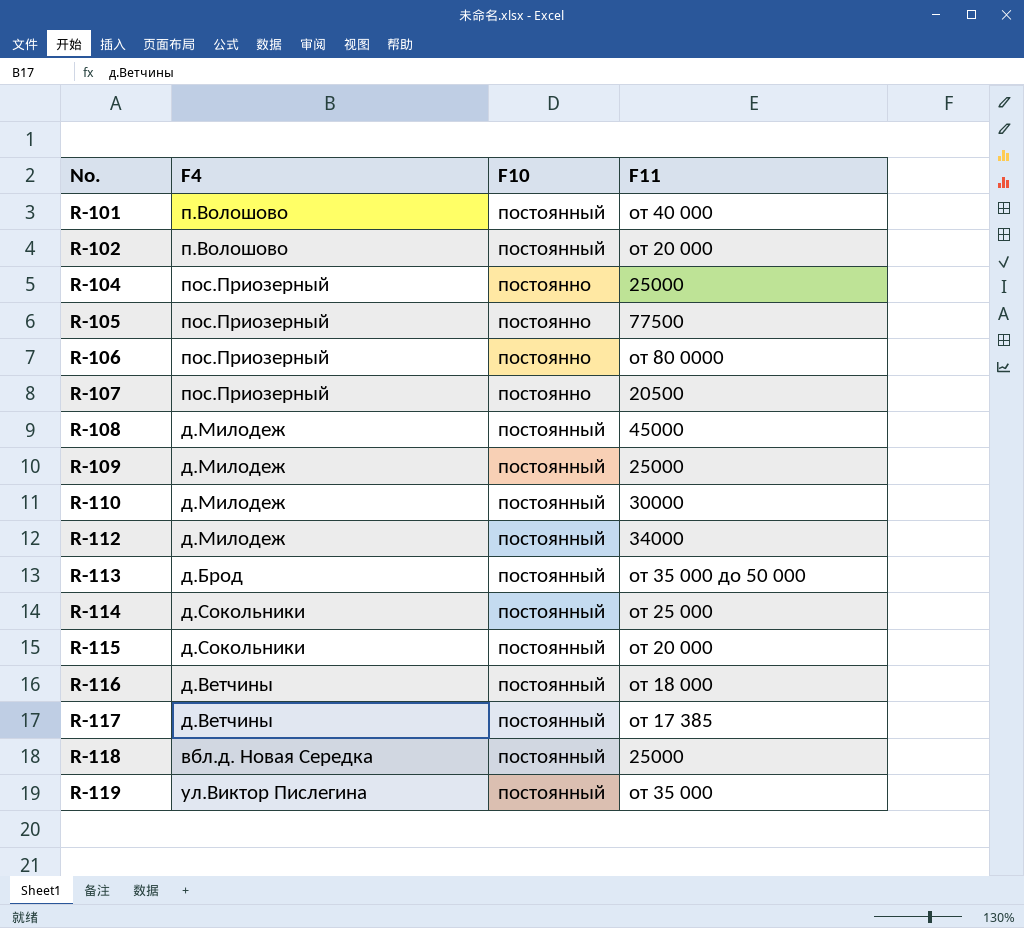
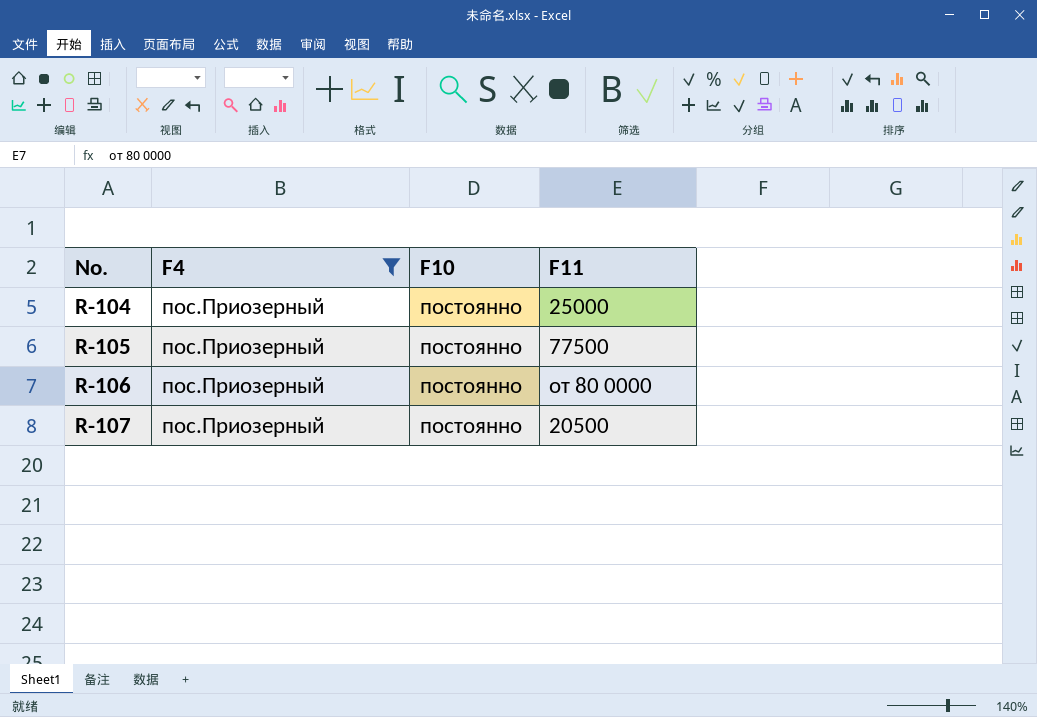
filter: none -> F4 = пос.Приозерный

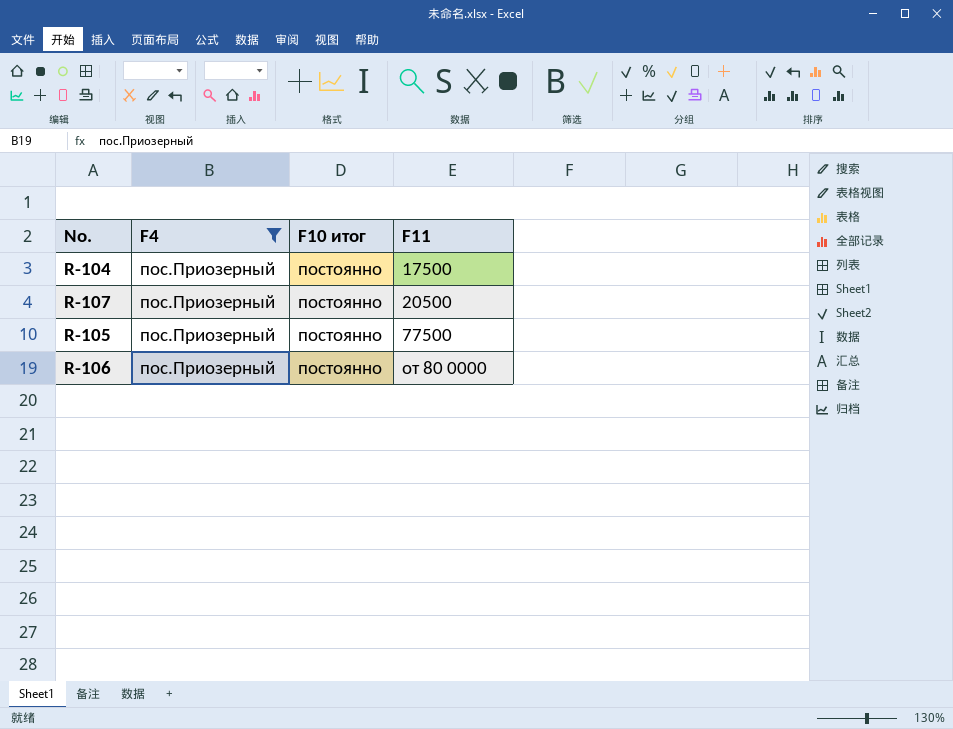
row order: No. ascending -> F11 ascending
column name: F10 -> F10 итог
R-104 | F11: 25000 -> 17500

